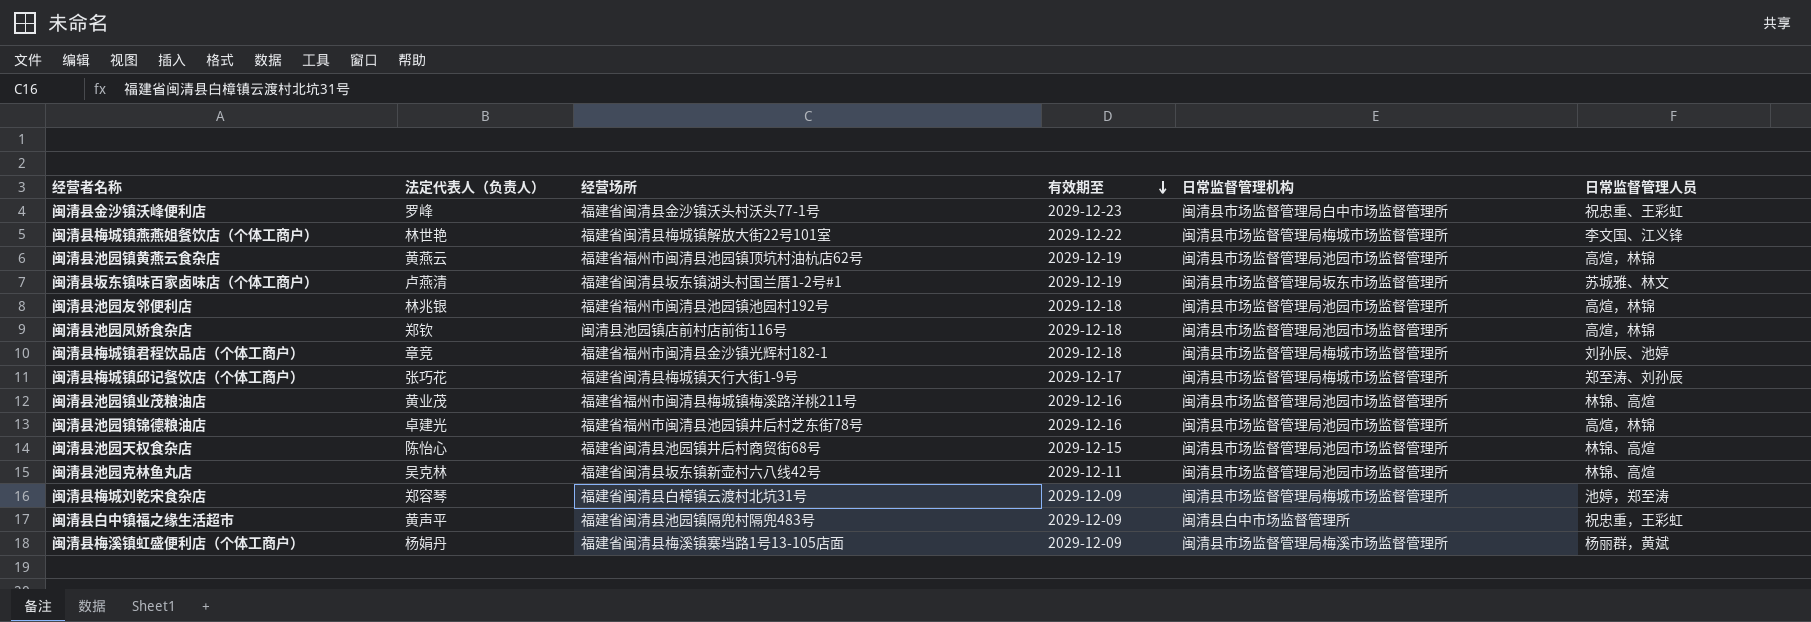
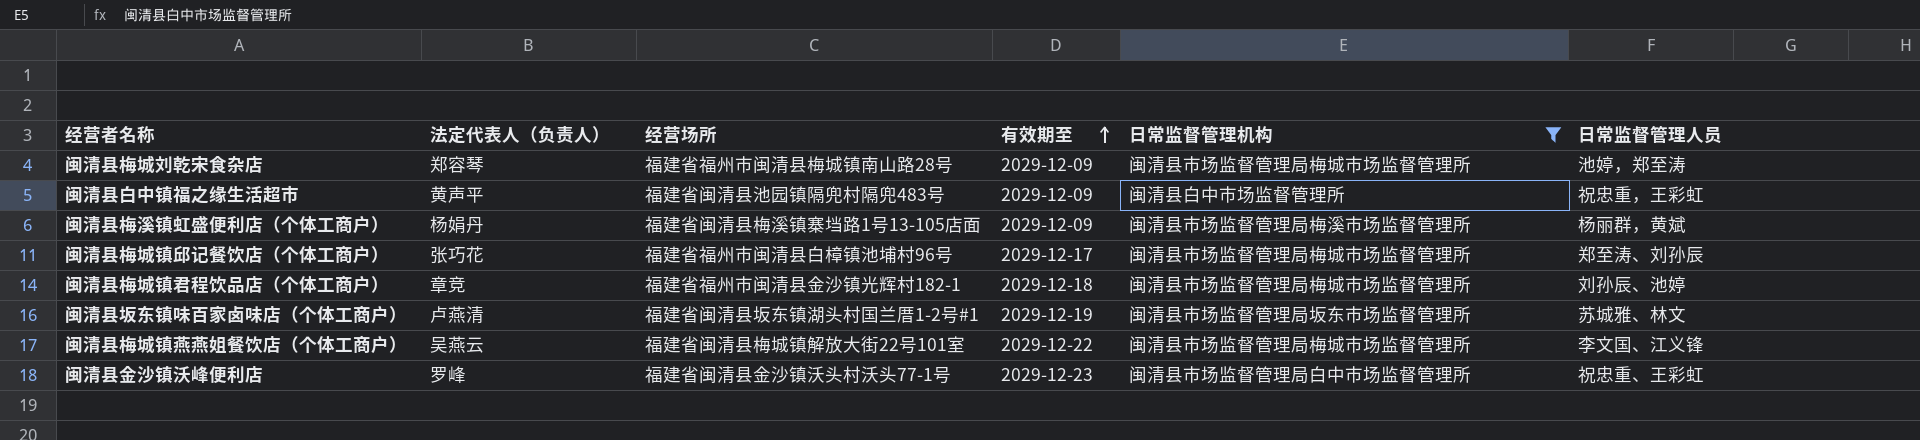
filter: none -> 日常监督管理机构 != 闽清县市场监督管理局池园市场监督管理所
row order: 有效期至 descending -> 有效期至 ascending
闽清县梅城刘乾宋食杂店 | 经营场所: 福建省闽清县白樟镇云渡村北坑31号 -> 福建省福州市闽清县梅城镇南山路28号
闽清县梅城镇邱记餐饮店（个体工商户） | 经营场所: 福建省闽清县梅城镇天行大街1-9号 -> 福建省福州市闽清县白樟镇池埔村96号
闽清县梅城镇燕燕姐餐饮店（个体工商户） | 法定代表人（负责人）: 林世艳 -> 吴燕云

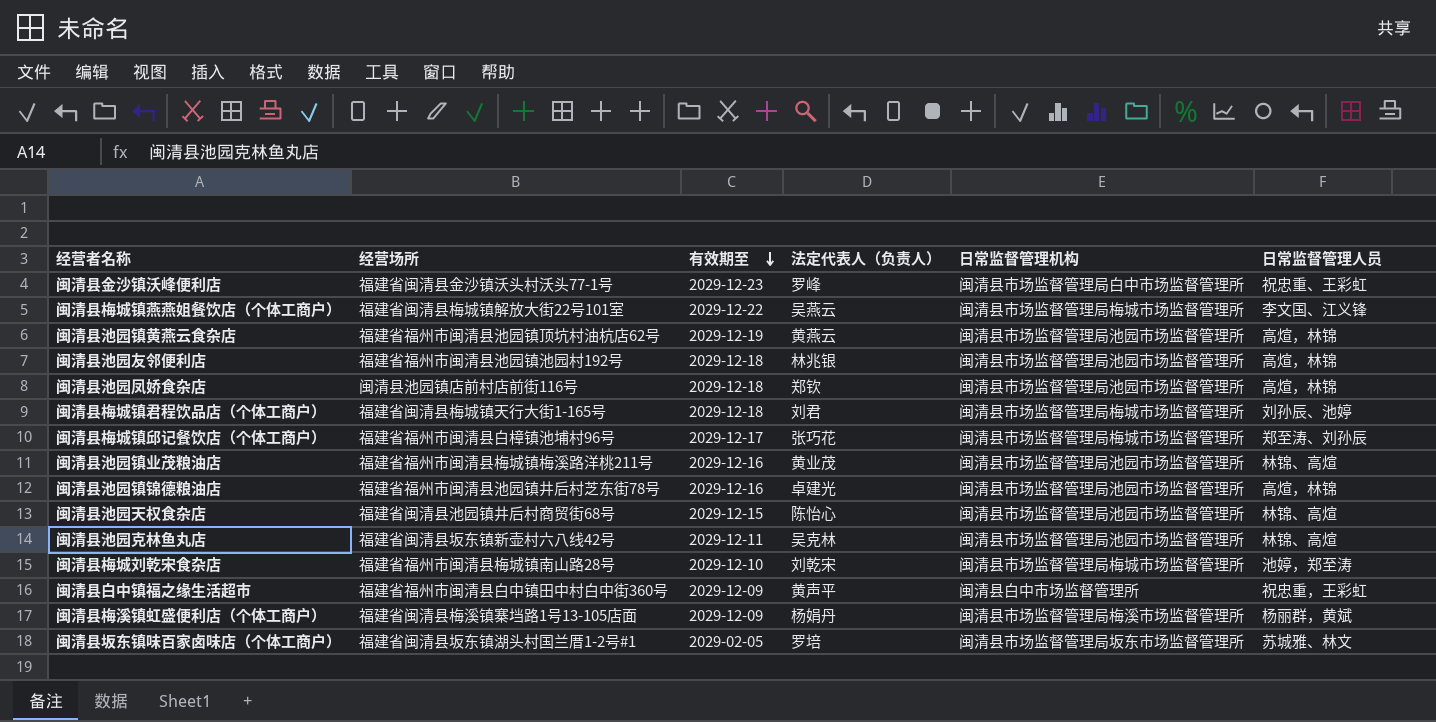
filter: 日常监督管理机构 != 闽清县市场监督管理局池园市场监督管理所 -> none
row order: 有效期至 ascending -> 有效期至 descending
column 法定代表人（负责人） | position: 2 -> 4
闽清县梅城镇君程饮品店（个体工商户） | 经营场所: 福建省福州市闽清县金沙镇光辉村182-1 -> 福建省闽清县梅城镇天行大街1-165号
闽清县梅城镇君程饮品店（个体工商户） | 法定代表人（负责人）: 章竞 -> 刘君
闽清县梅城刘乾宋食杂店 | 有效期至: 2029-12-09 -> 2029-12-10
闽清县梅城刘乾宋食杂店 | 法定代表人（负责人）: 郑容琴 -> 刘乾宋
闽清县白中镇福之缘生活超市 | 经营场所: 福建省闽清县池园镇隔兜村隔兜483号 -> 福建省福州市闽清县白中镇田中村白中街360号
闽清县坂东镇味百家卤味店（个体工商户） | 有效期至: 2029-12-19 -> 2029-02-05
闽清县坂东镇味百家卤味店（个体工商户） | 法定代表人（负责人）: 卢燕清 -> 罗培

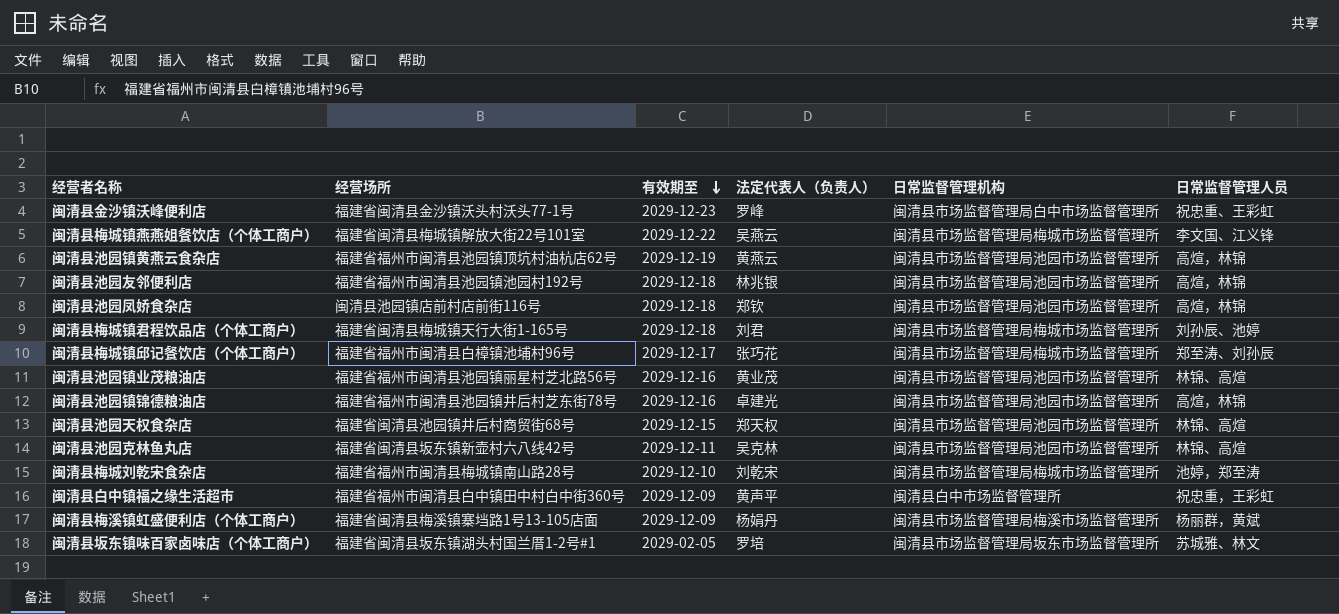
闽清县池园镇业茂粮油店 | 经营场所: 福建省福州市闽清县梅城镇梅溪路洋桃211号 -> 福建省福州市闽清县池园镇丽星村芝北路56号
闽清县池园天权食杂店 | 法定代表人（负责人）: 陈怡心 -> 郑天权

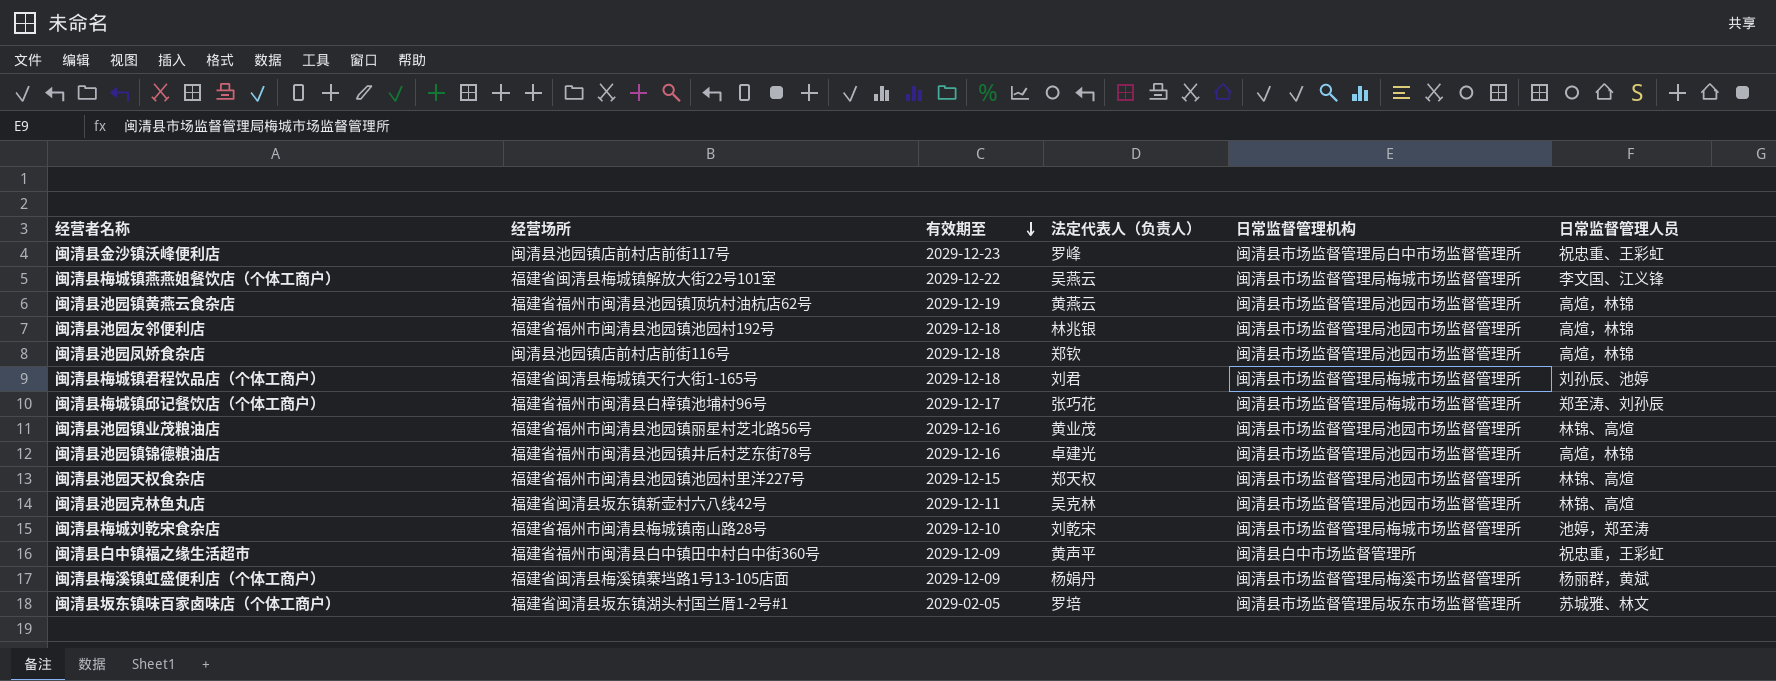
闽清县金沙镇沃峰便利店 | 经营场所: 福建省闽清县金沙镇沃头村沃头77-1号 -> 闽清县池园镇店前村店前街117号
闽清县池园天权食杂店 | 经营场所: 福建省闽清县池园镇井后村商贸街68号 -> 福建省福州市闽清县池园镇池园村里洋227号

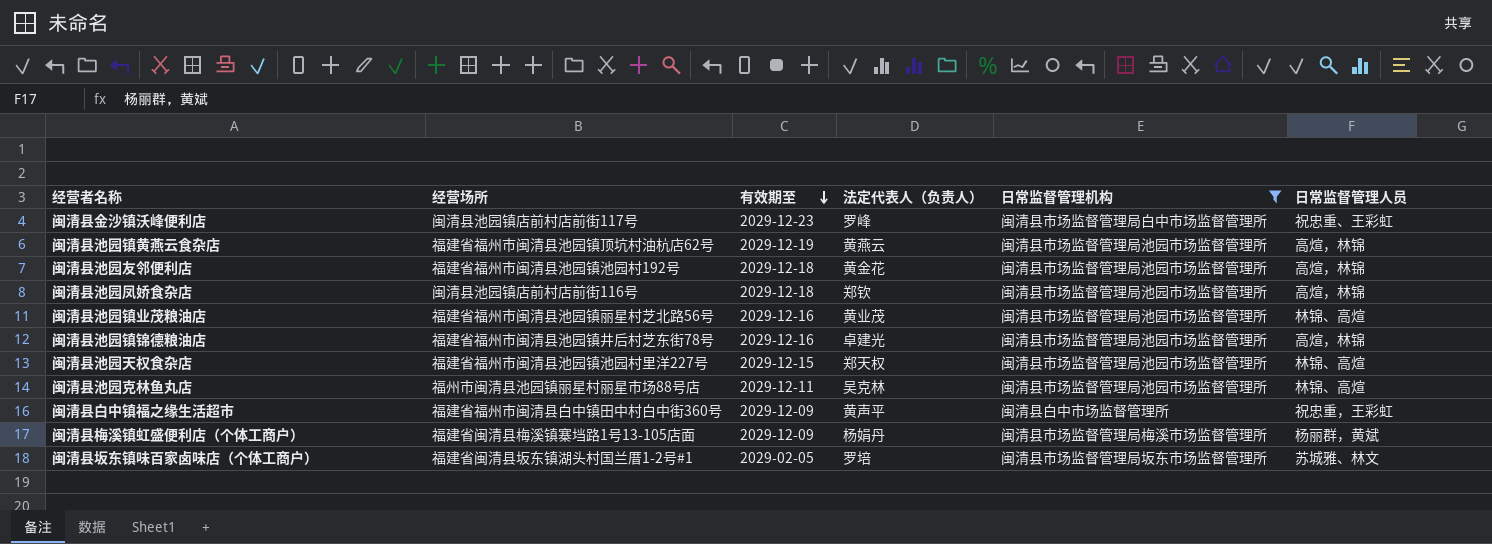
filter: none -> 日常监督管理机构 != 闽清县市场监督管理局梅城市场监督管理所
闽清县池园友邻便利店 | 法定代表人（负责人）: 林兆银 -> 黄金花
闽清县池园克林鱼丸店 | 经营场所: 福建省闽清县坂东镇新壶村六八线42号 -> 福州市闽清县池园镇丽星村丽星市场88号店

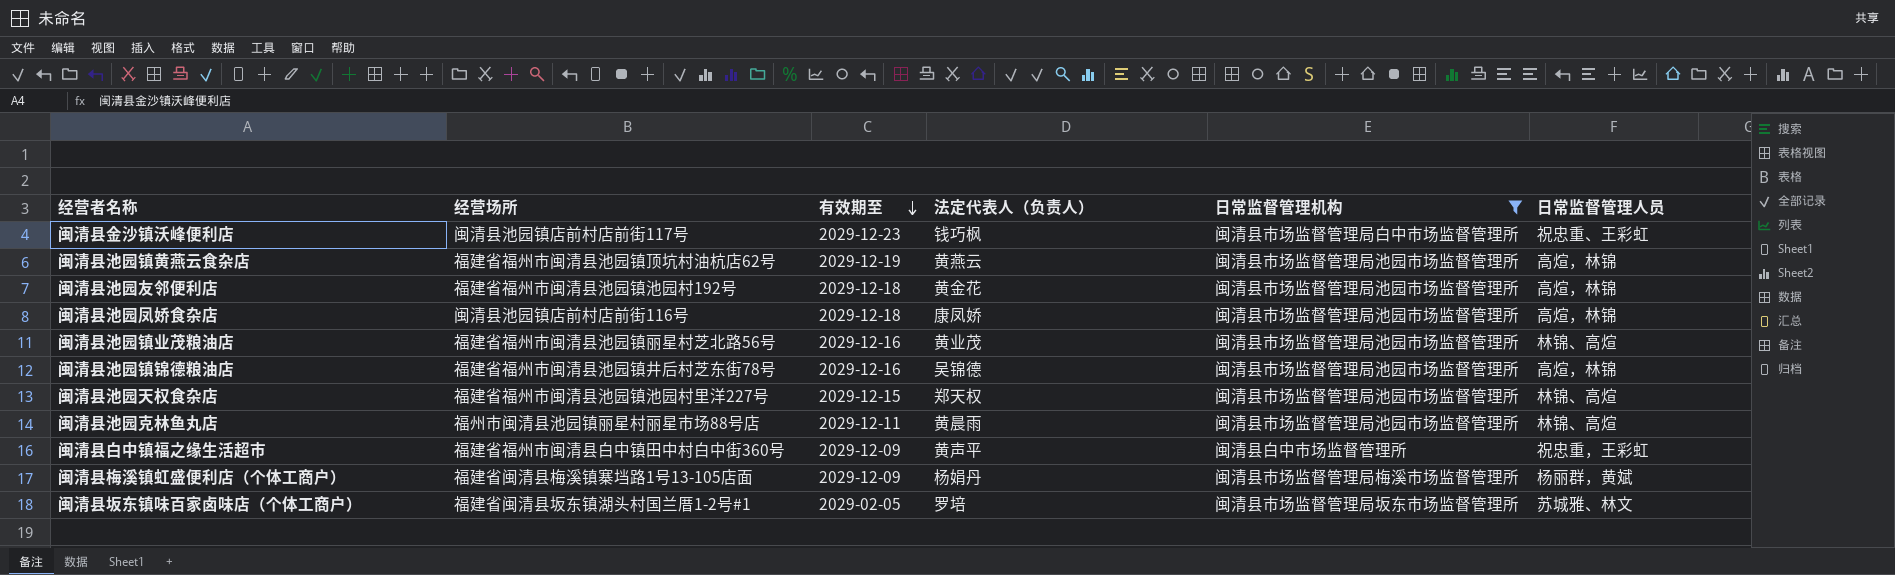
闽清县金沙镇沃峰便利店 | 法定代表人（负责人）: 罗峰 -> 钱巧枫
闽清县池园凤娇食杂店 | 法定代表人（负责人）: 郑钦 -> 康凤娇
闽清县池园镇锦德粮油店 | 法定代表人（负责人）: 卓建光 -> 吴锦德
闽清县池园克林鱼丸店 | 法定代表人（负责人）: 吴克林 -> 黄晨雨

